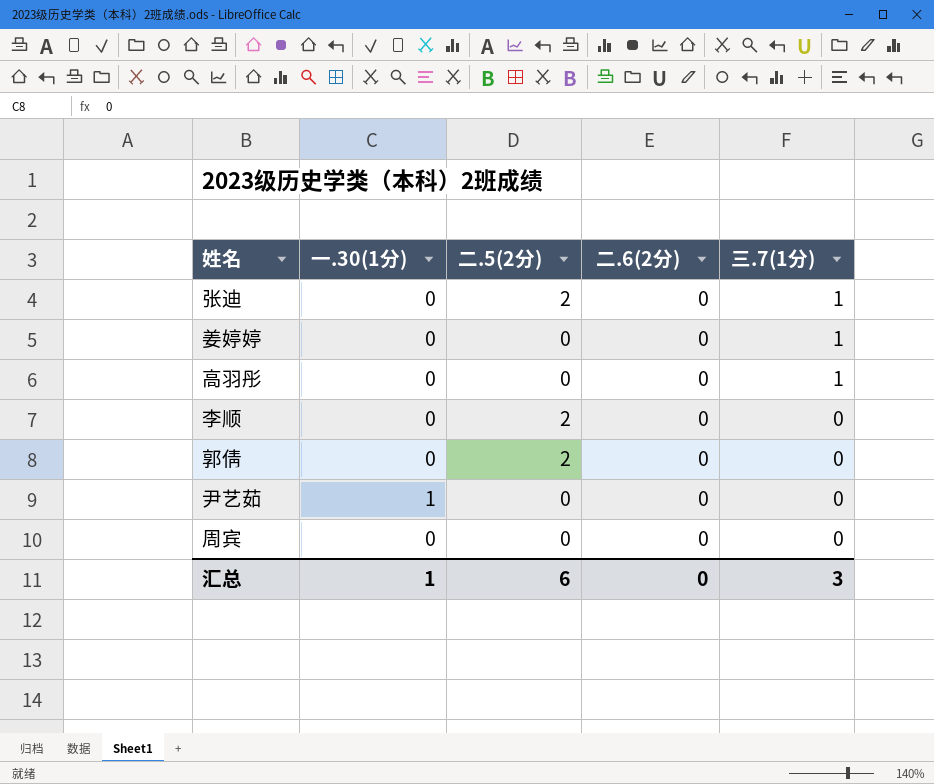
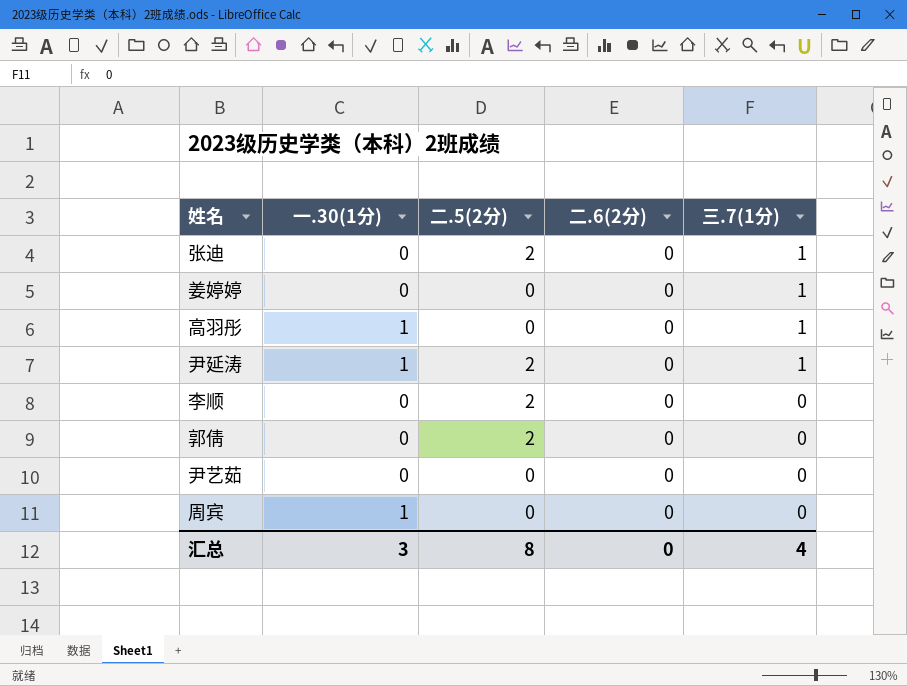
高羽彤 | 一.30(1分): 0 -> 1
row 尹延涛: none -> 1 | 2 | 0 | 1
尹艺茹 | 一.30(1分): 1 -> 0
周宾 | 一.30(1分): 0 -> 1
汇总 | 一.30(1分): 1 -> 3
汇总 | 二.5(2分): 6 -> 8
汇总 | 三.7(1分): 3 -> 4

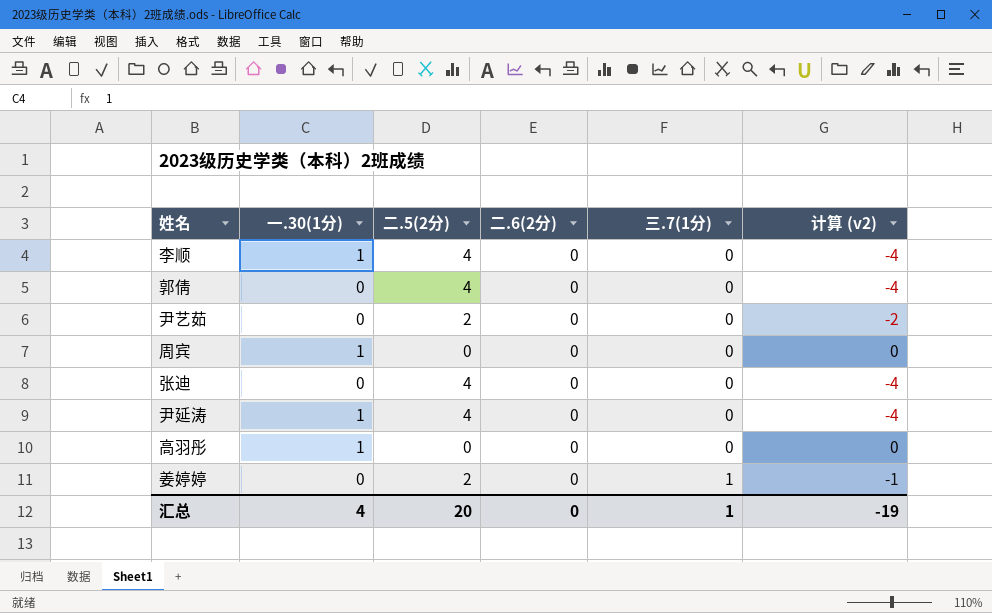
row order: 三.7(1分) descending -> 三.7(1分) ascending
column 计算 (v2) | formula: none -> [三.7(1分)] - [二.5(2分)]
李顺 | 一.30(1分): 0 -> 1
李顺 | 二.5(2分): 2 -> 4
郭倩 | 二.5(2分): 2 -> 4
尹艺茹 | 二.5(2分): 0 -> 2
张迪 | 二.5(2分): 2 -> 4
张迪 | 三.7(1分): 1 -> 0
尹延涛 | 二.5(2分): 2 -> 4
尹延涛 | 三.7(1分): 1 -> 0
高羽彤 | 三.7(1分): 1 -> 0
姜婷婷 | 二.5(2分): 0 -> 2
汇总 | 一.30(1分): 3 -> 4
汇总 | 二.5(2分): 8 -> 20
汇总 | 三.7(1分): 4 -> 1

